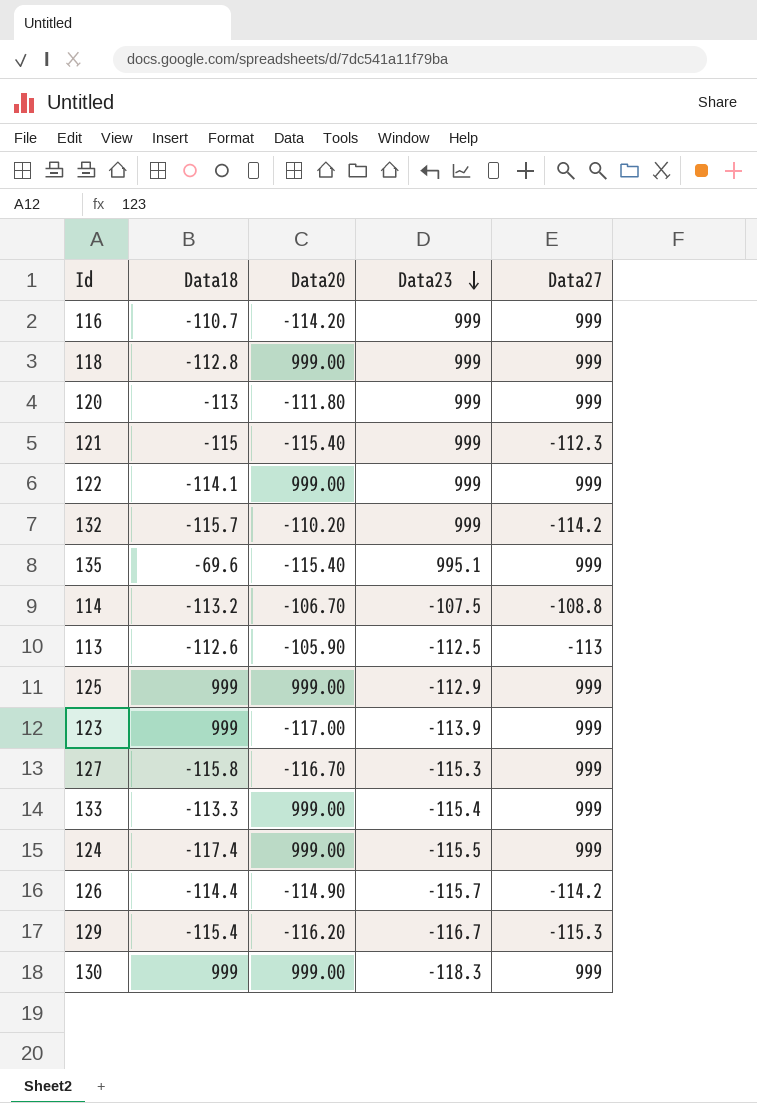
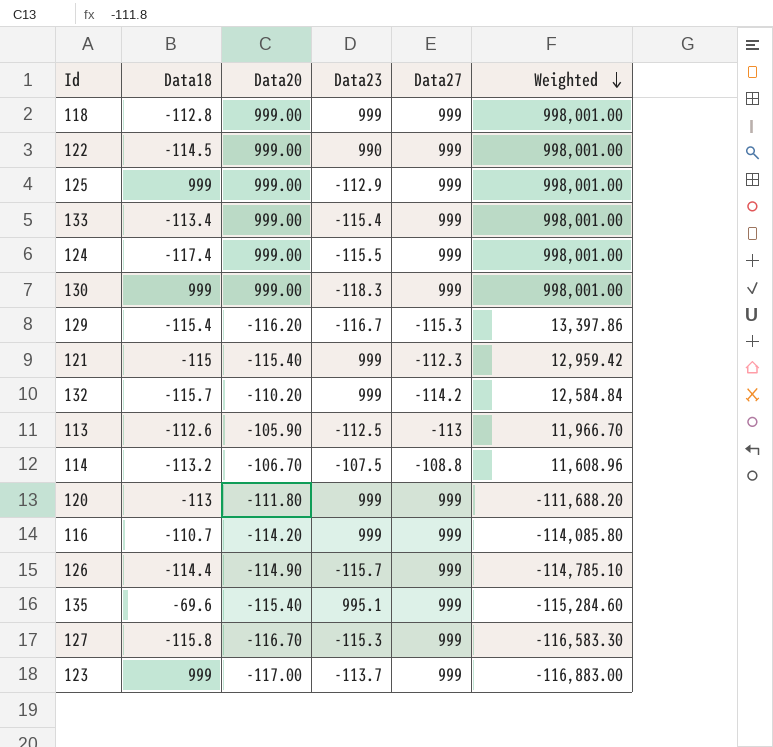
row order: Data23 descending -> Weighted descending
column Weighted | formula: none -> [Data20] * [Data27]
122 | Data18: -114.1 -> -114.5
122 | Data23: 999 -> 990
133 | Data18: -113.3 -> -113.4
126 | Data27: -114.2 -> 999
123 | Data23: -113.9 -> -113.7

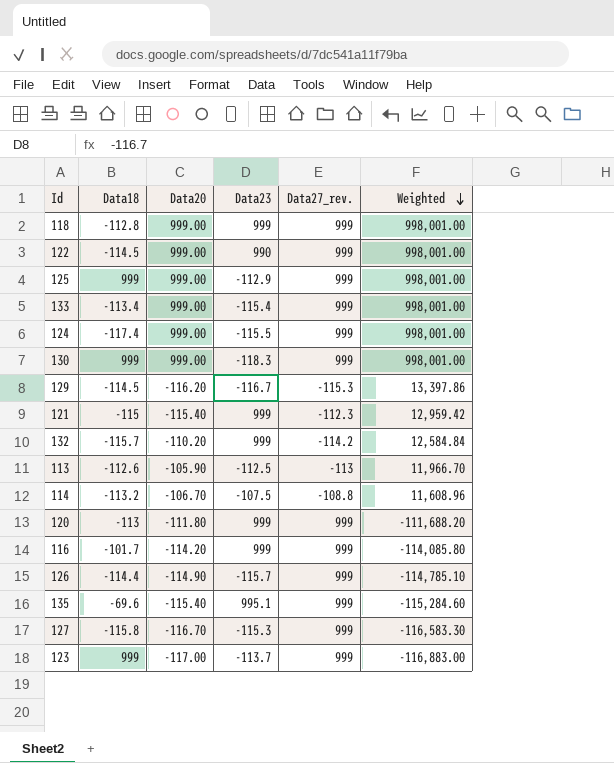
column name: Data27 -> Data27_rev.
129 | Data18: -115.4 -> -114.5
116 | Data18: -110.7 -> -101.7

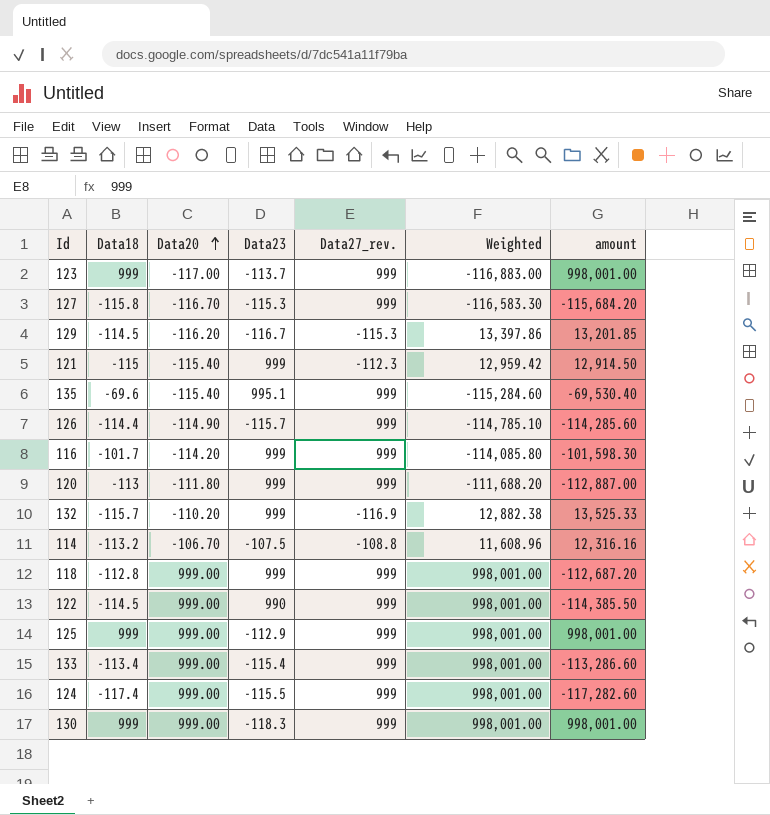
row order: Weighted descending -> Data20 ascending
column amount | formula: none -> [Data18] * [Data27_rev.]
row 113: -112.6 | -105.90 | -112.5 | -113 | 11,966.70 -> none
132 | Data27_rev.: -114.2 -> -116.9
132 | Weighted: 12,584.84 -> 12,882.38

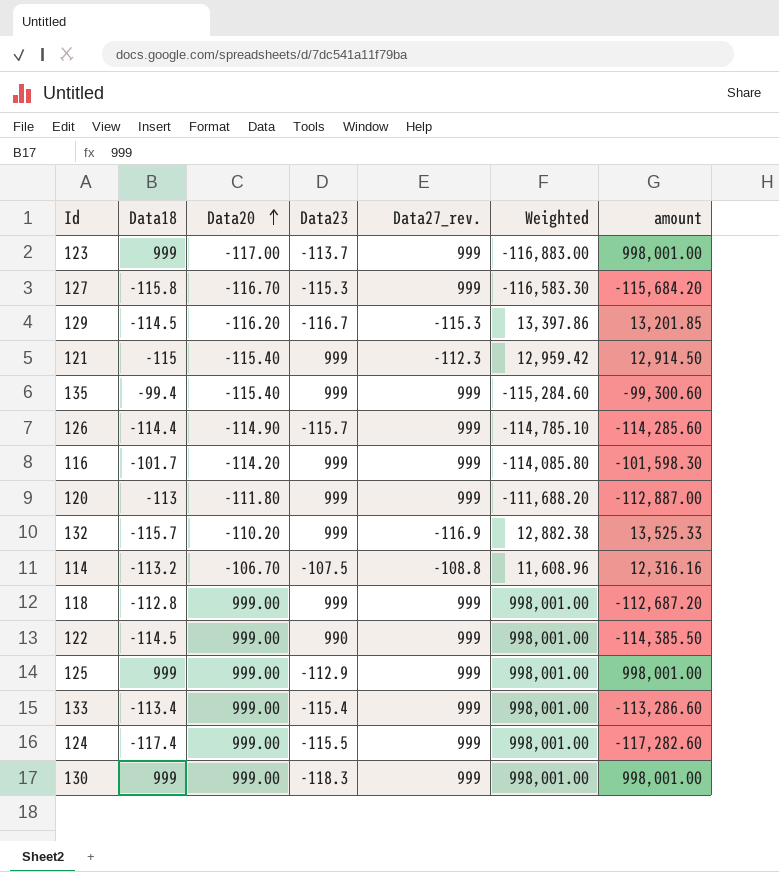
135 | Data18: -69.6 -> -99.4
135 | Data23: 995.1 -> 999
135 | amount: -69,530.40 -> -99,300.60

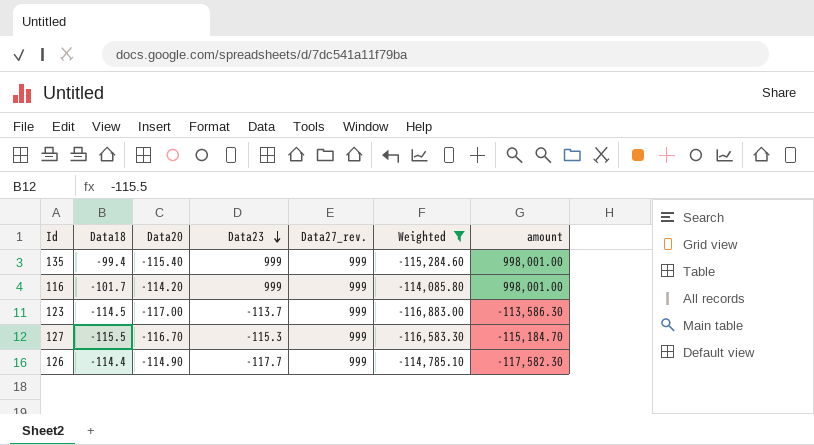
filter: none -> Weighted <= -114,085.80
row order: Data20 ascending -> Data23 descending
column amount | formula: [Data18] * [Data27_rev.] -> [Data23] * [Data27_rev.]
123 | Data18: 999 -> -114.5
127 | Data18: -115.8 -> -115.5
126 | Data23: -115.7 -> -117.7

